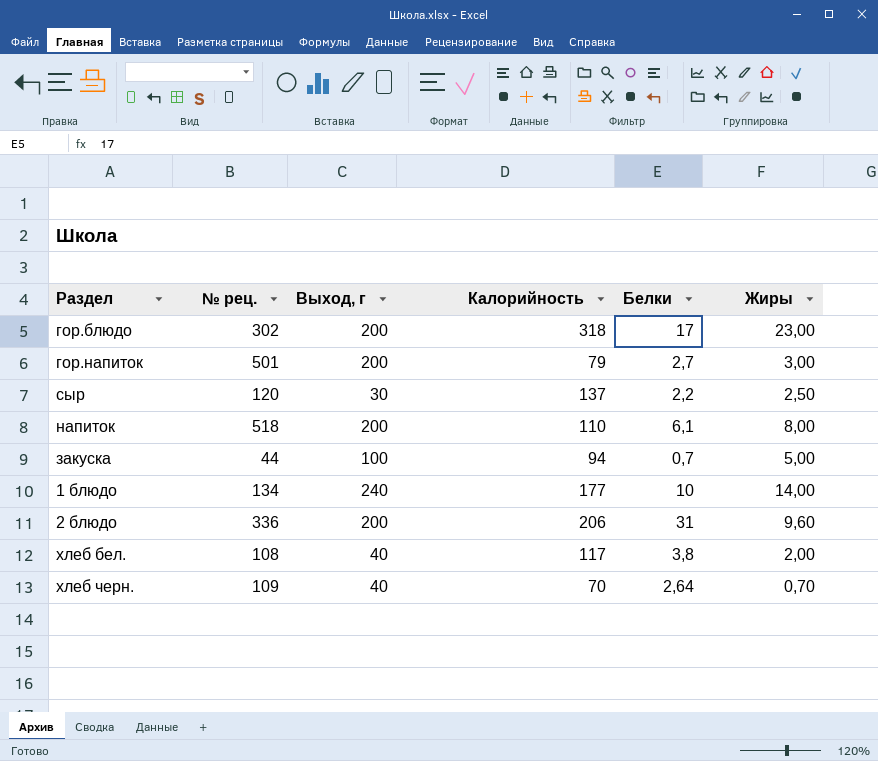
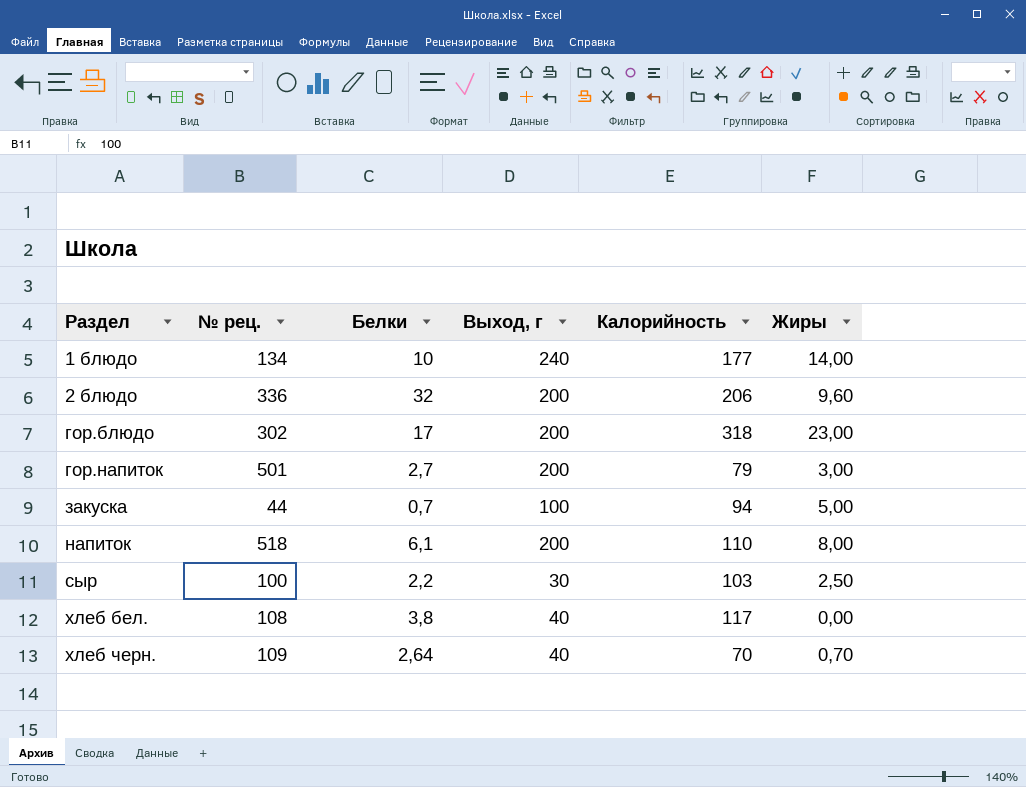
row order: none -> Раздел ascending
column Белки | position: 5 -> 3
2 блюдо | Белки: 31 -> 32
сыр | № рец.: 120 -> 100
сыр | Калорийность: 137 -> 103
хлеб бел. | Жиры: 2,00 -> 0,00

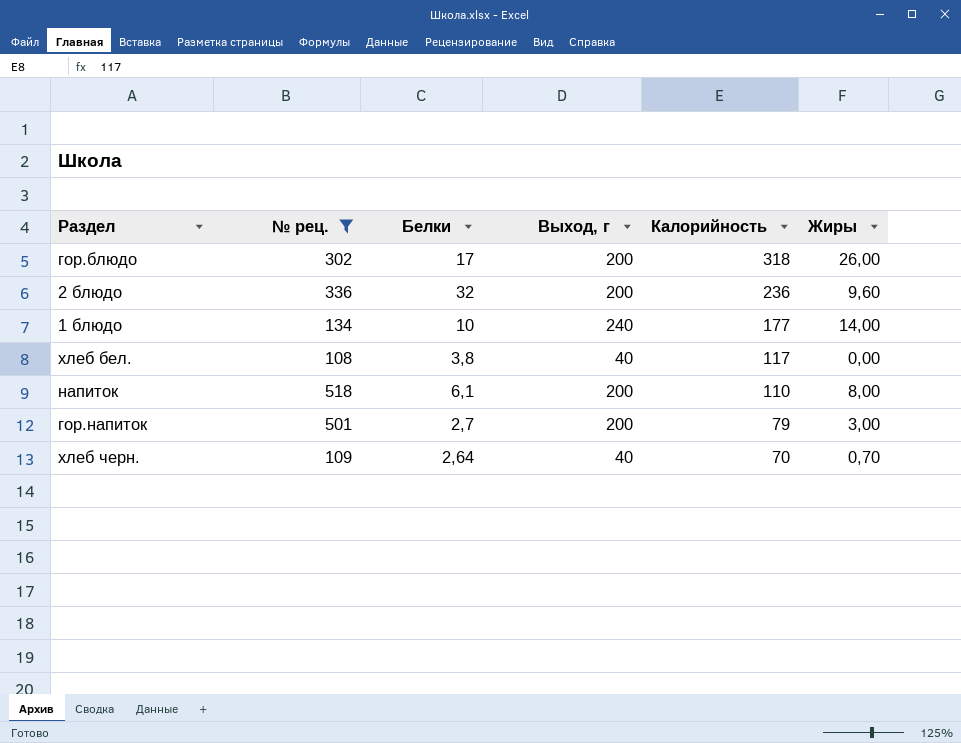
filter: none -> № рец. >= 108
row order: Раздел ascending -> Калорийность descending
гор.блюдо | Жиры: 23,00 -> 26,00
2 блюдо | Калорийность: 206 -> 236

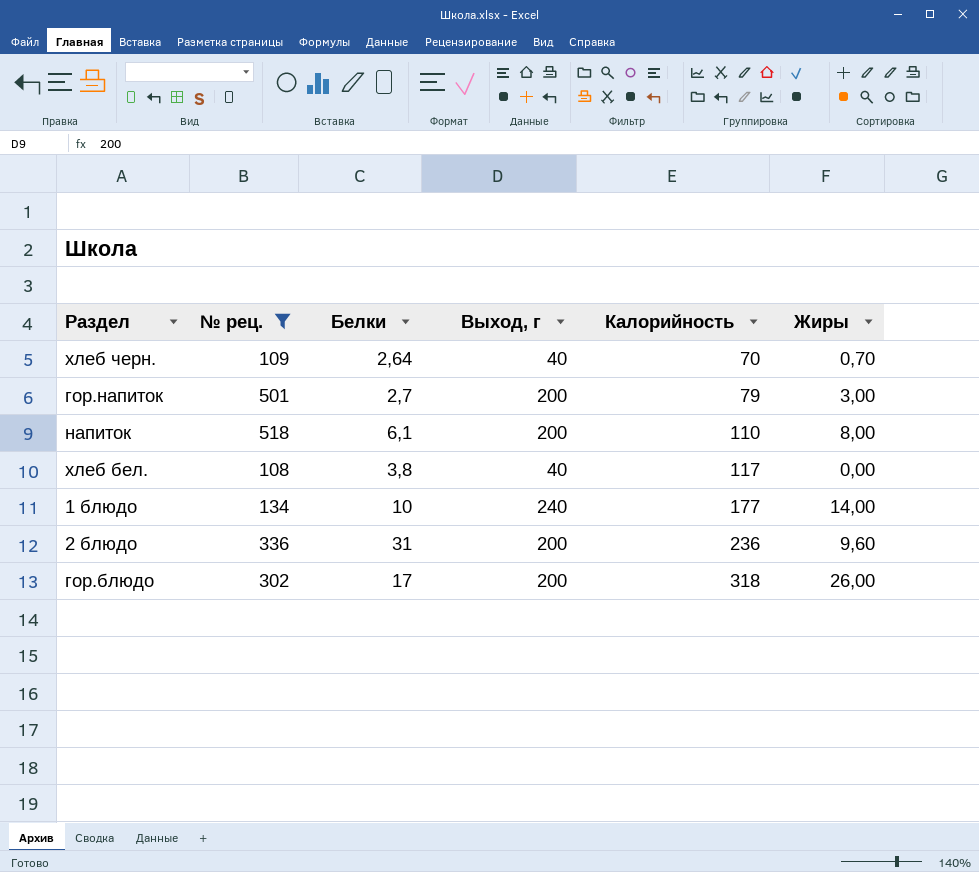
row order: Калорийность descending -> Калорийность ascending
2 блюдо | Белки: 32 -> 31

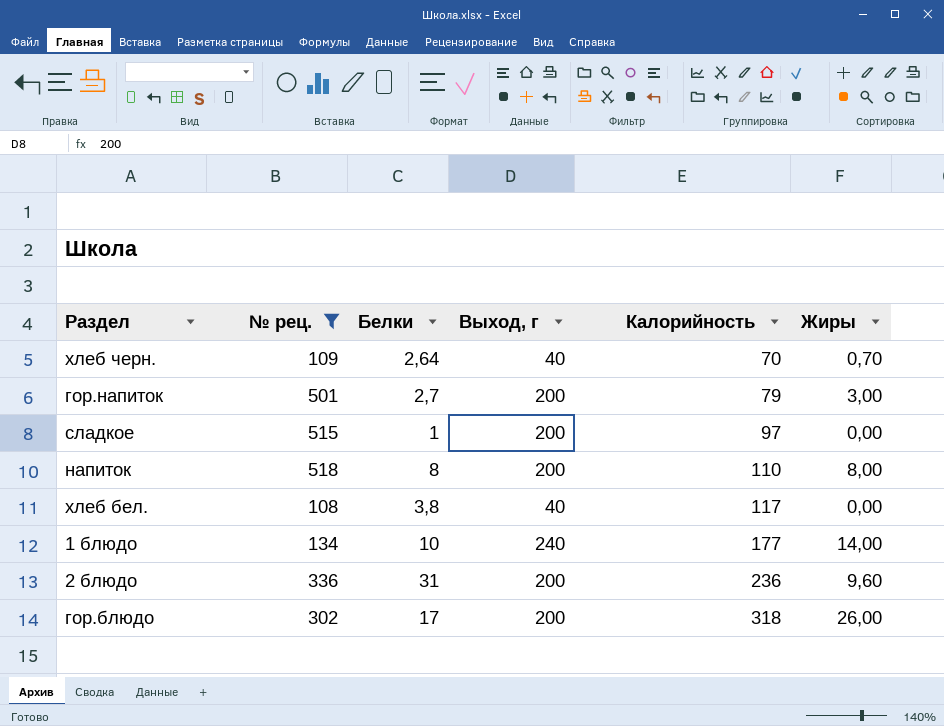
row сладкое: none -> 515 | 1 | 200 | 97 | 0,00
напиток | Белки: 6,1 -> 8

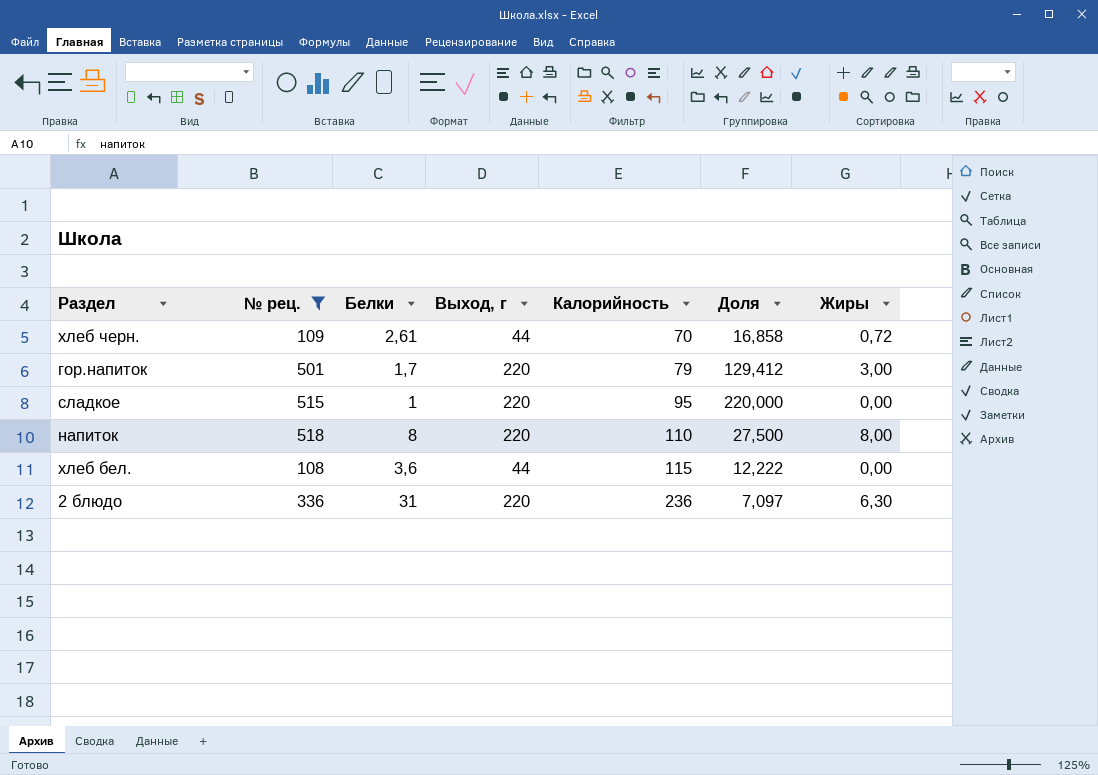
column Доля | formula: none -> [Выход, г] / [Белки]
row 1 блюдо: 134 | 10 | 240 | 177 | 14,00 -> none
row гор.блюдо: 302 | 17 | 200 | 318 | 26,00 -> none
хлеб черн. | Белки: 2,64 -> 2,61
хлеб черн. | Выход, г: 40 -> 44
хлеб черн. | Жиры: 0,70 -> 0,72
гор.напиток | Белки: 2,7 -> 1,7
гор.напиток | Выход, г: 200 -> 220
сладкое | Выход, г: 200 -> 220
сладкое | Калорийность: 97 -> 95
напиток | Выход, г: 200 -> 220
хлеб бел. | Белки: 3,8 -> 3,6
хлеб бел. | Выход, г: 40 -> 44
хлеб бел. | Калорийность: 117 -> 115
2 блюдо | Выход, г: 200 -> 220
2 блюдо | Жиры: 9,60 -> 6,30

